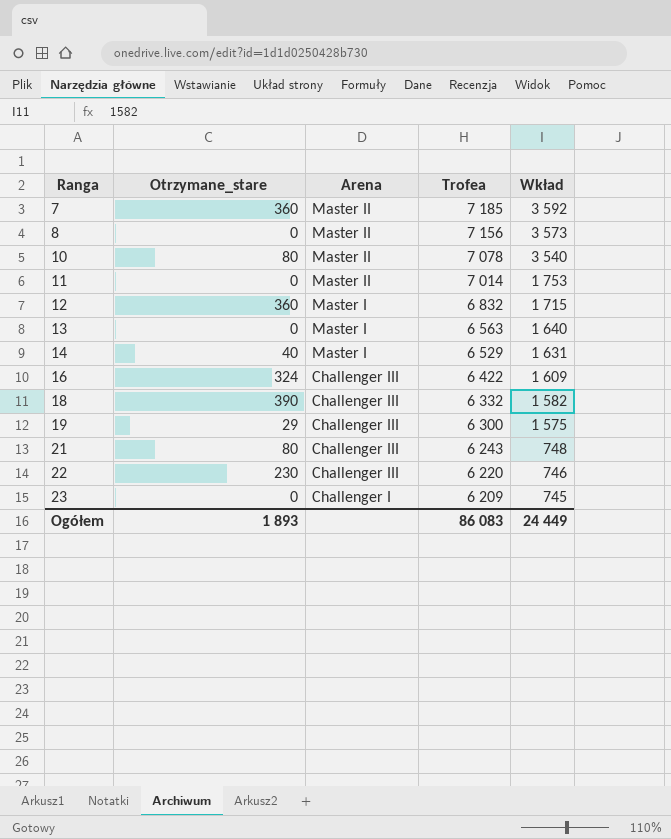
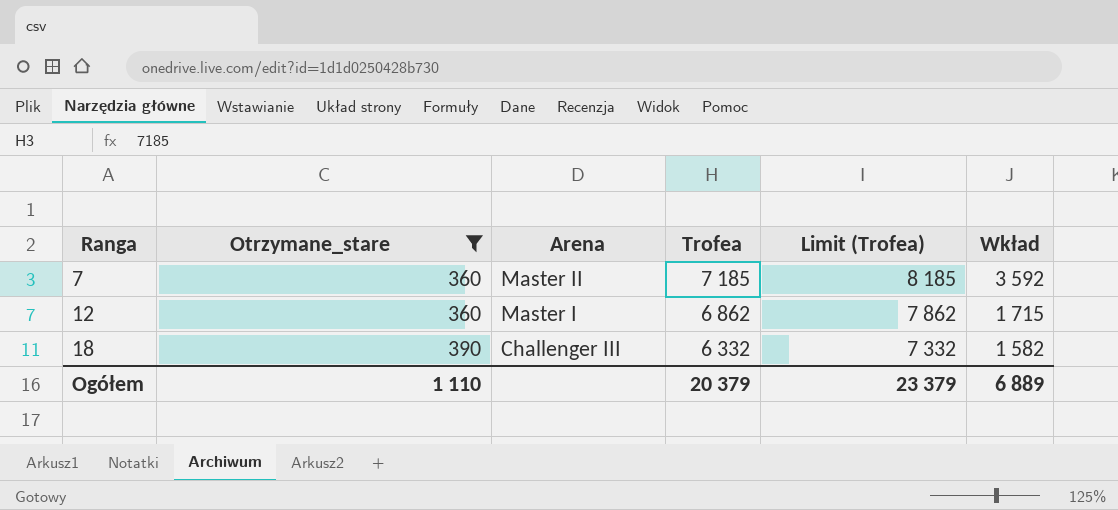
filter: none -> Otrzymane_stare >= 360
column Limit (Trofea) | formula: none -> [Trofea] + 1000
12 | Trofea: 6 832 -> 6 862
Ogółem | Otrzymane_stare: 1 893 -> 1 110
Ogółem | Trofea: 86 083 -> 20 379
Ogółem | Wkład: 24 449 -> 6 889

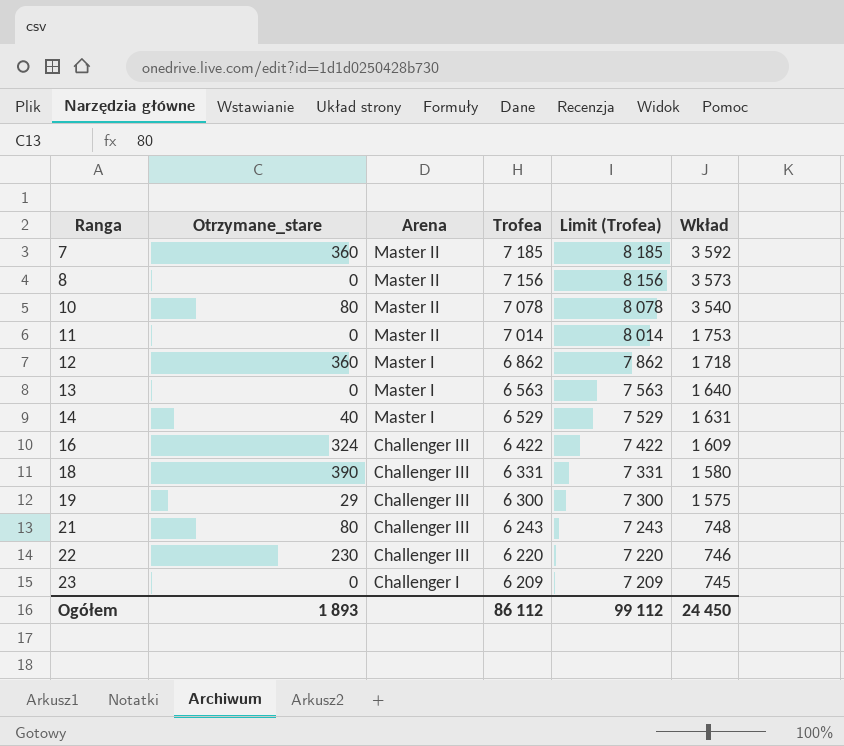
filter: Otrzymane_stare >= 360 -> none
12 | Wkład: 1 715 -> 1 718
18 | Trofea: 6 332 -> 6 331
18 | Limit (Trofea): 7 332 -> 7 331
18 | Wkład: 1 582 -> 1 580
Ogółem | Otrzymane_stare: 1 110 -> 1 893
Ogółem | Trofea: 20 379 -> 86 112
Ogółem | Limit (Trofea): 23 379 -> 99 112
Ogółem | Wkład: 6 889 -> 24 450

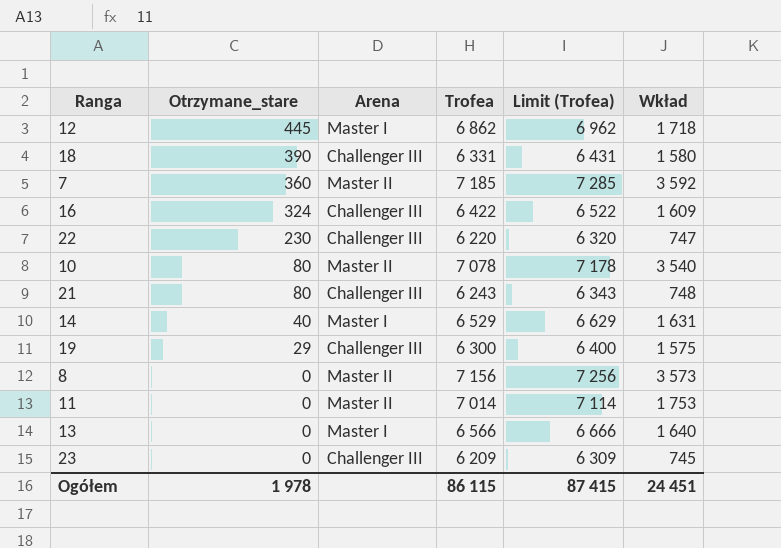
row order: Ranga ascending -> Otrzymane_stare descending
column Limit (Trofea) | formula: [Trofea] + 1000 -> [Trofea] + 100
12 | Otrzymane_stare: 360 -> 445
22 | Wkład: 746 -> 747
13 | Trofea: 6 563 -> 6 566
23 | Arena: Challenger I -> Challenger III
Ogółem | Otrzymane_stare: 1 893 -> 1 978
Ogółem | Trofea: 86 112 -> 86 115
Ogółem | Limit (Trofea): 99 112 -> 87 415
Ogółem | Wkład: 24 450 -> 24 451

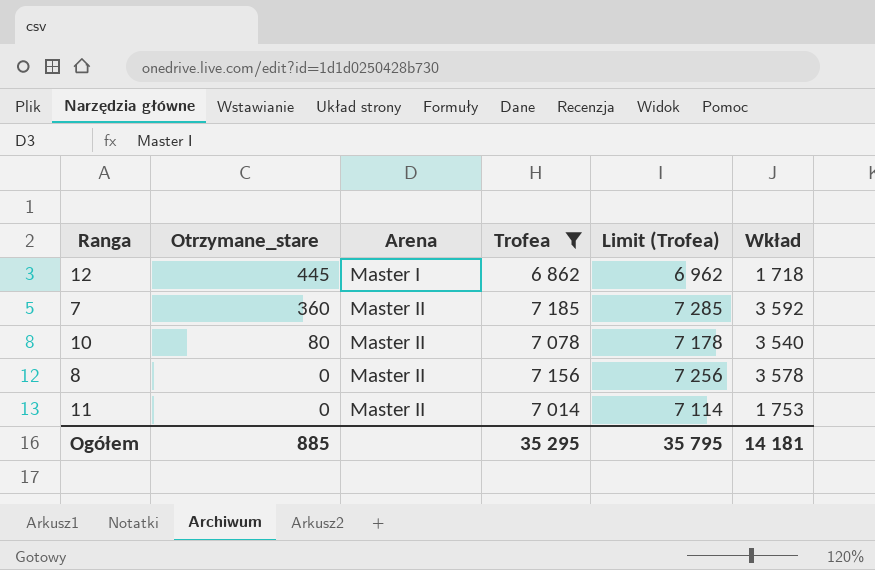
filter: none -> Trofea >= 6 862
8 | Wkład: 3 573 -> 3 578
Ogółem | Otrzymane_stare: 1 978 -> 885
Ogółem | Trofea: 86 115 -> 35 295
Ogółem | Limit (Trofea): 87 415 -> 35 795
Ogółem | Wkład: 24 451 -> 14 181

